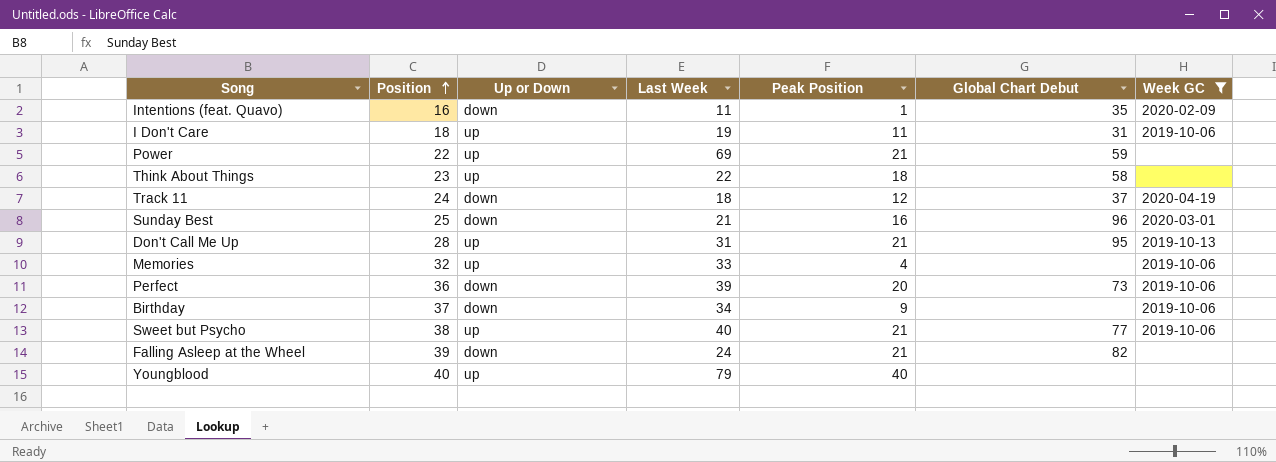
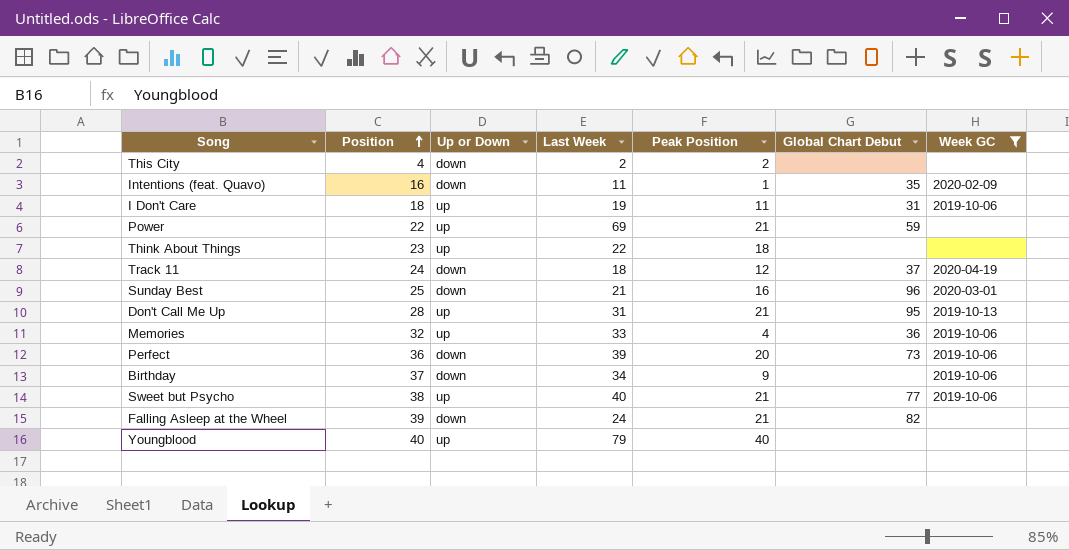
row This City: none -> 4 | down | 2 | 2 | none | none
Think About Things | Global Chart Debut: 58 -> none
Memories | Global Chart Debut: none -> 36

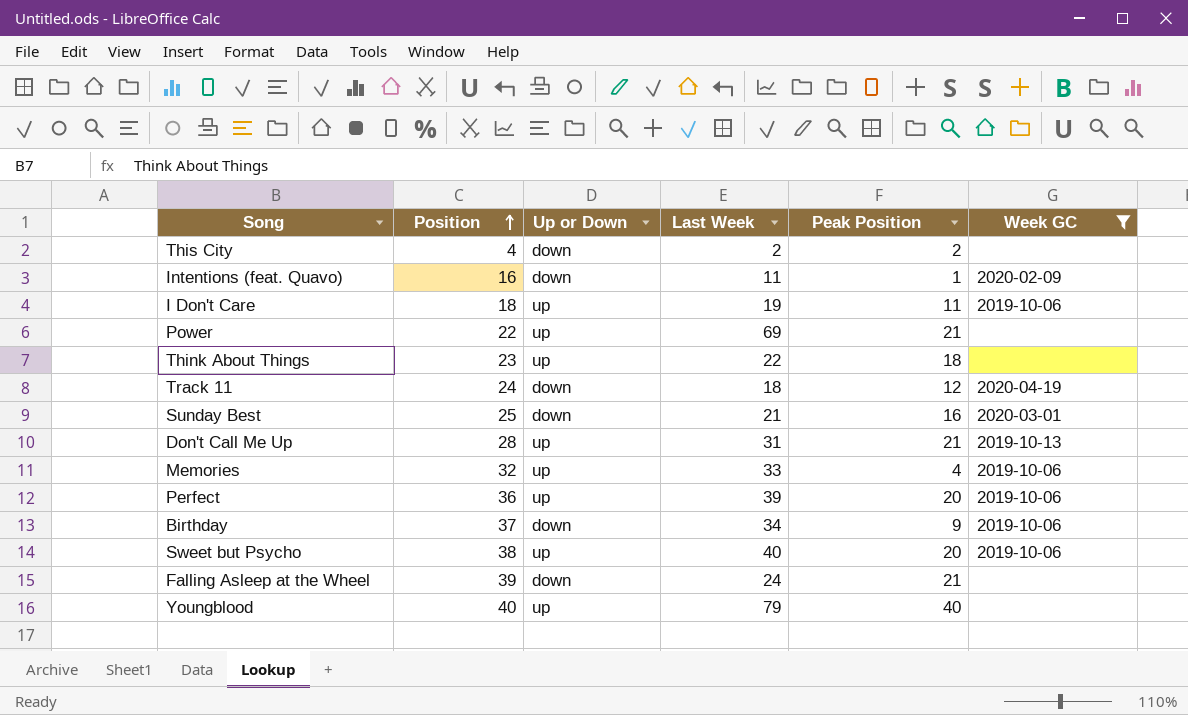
column Global Chart Debut | position: 6 -> none
Perfect | Up or Down: down -> up
Sweet but Psycho | Peak Position: 21 -> 20

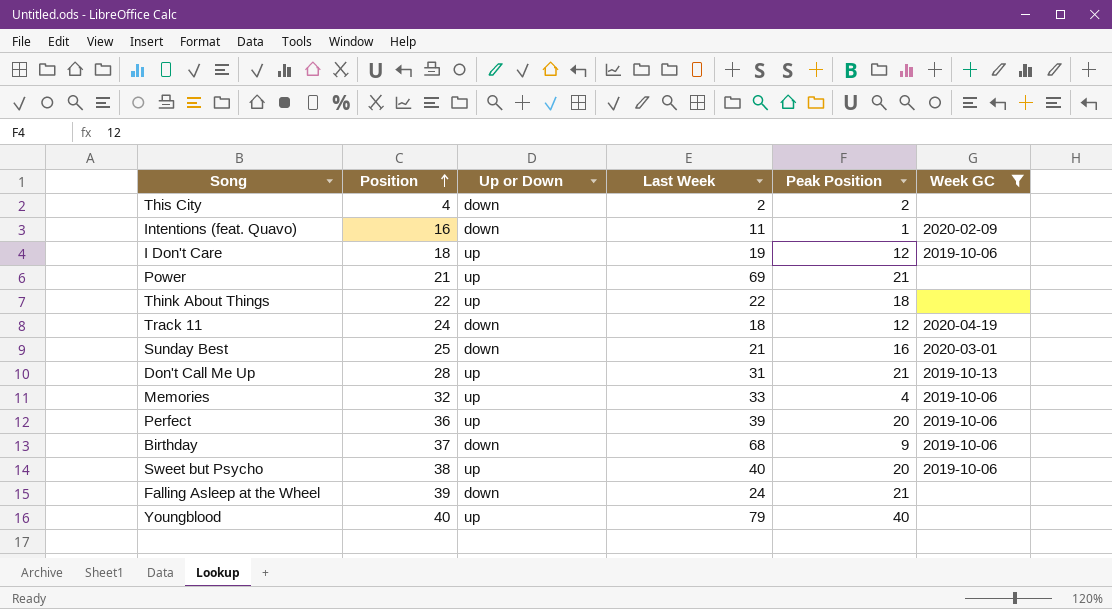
I Don't Care | Peak Position: 11 -> 12
Power | Position: 22 -> 21
Think About Things | Position: 23 -> 22
Birthday | Last Week: 34 -> 68

